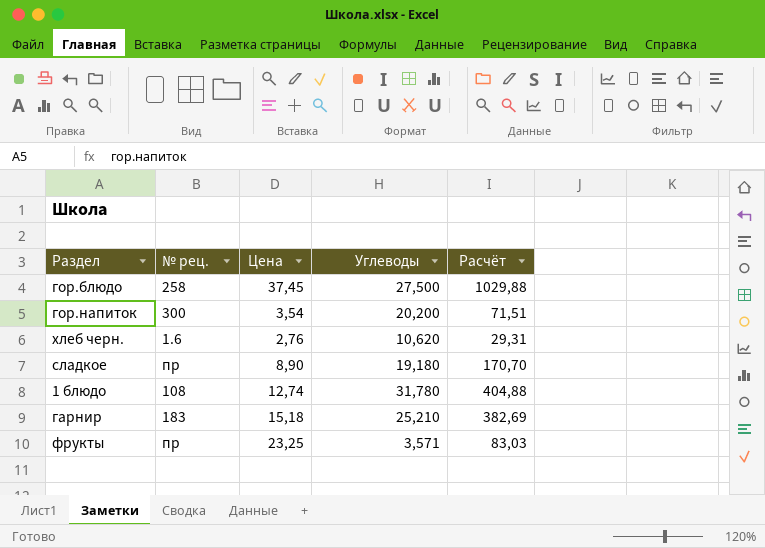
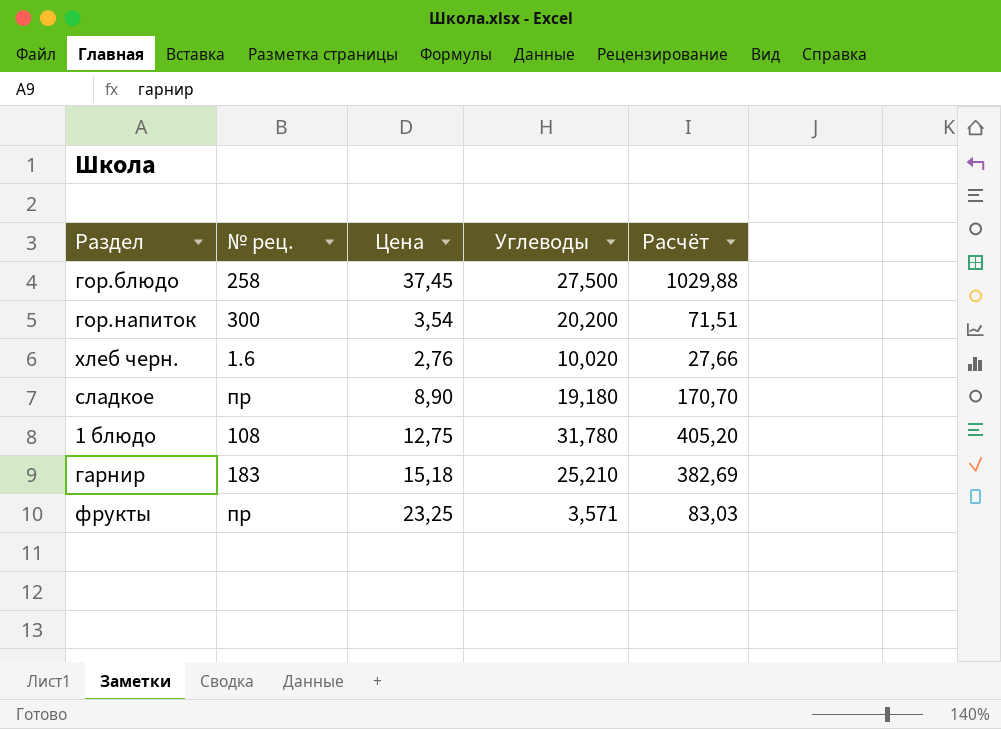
хлеб черн. | Углеводы: 10,620 -> 10,020
хлеб черн. | Расчёт: 29,31 -> 27,66
1 блюдо | Цена: 12,74 -> 12,75
1 блюдо | Расчёт: 404,88 -> 405,20

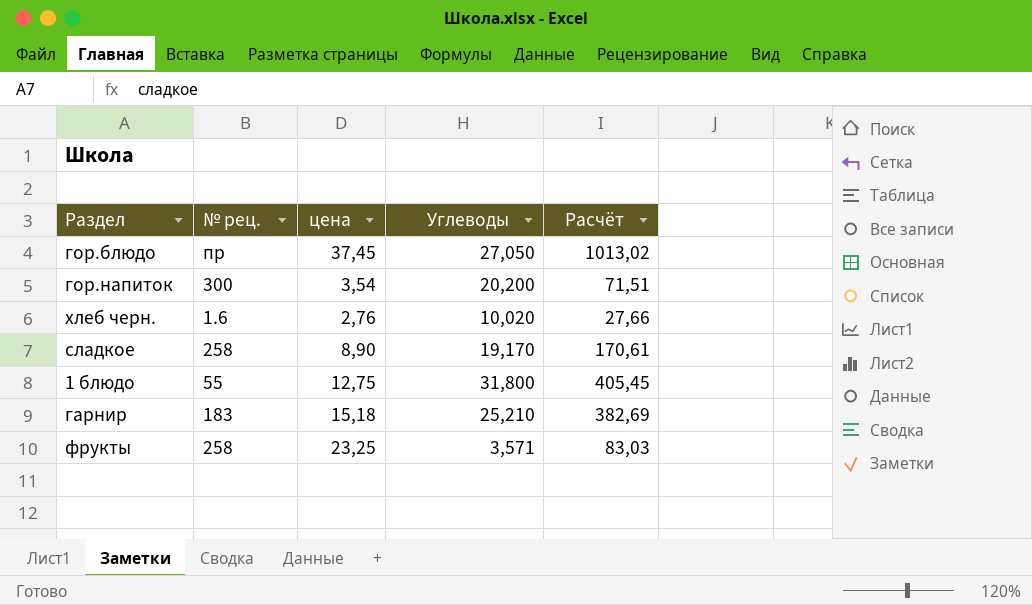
column name: Цена -> цена
гор.блюдо | № рец.: 258 -> пр
гор.блюдо | Углеводы: 27,500 -> 27,050
гор.блюдо | Расчёт: 1029,88 -> 1013,02
сладкое | № рец.: пр -> 258
сладкое | Углеводы: 19,180 -> 19,170
сладкое | Расчёт: 170,70 -> 170,61
1 блюдо | № рец.: 108 -> 55
1 блюдо | Углеводы: 31,780 -> 31,800
1 блюдо | Расчёт: 405,20 -> 405,45
фрукты | № рец.: пр -> 258

